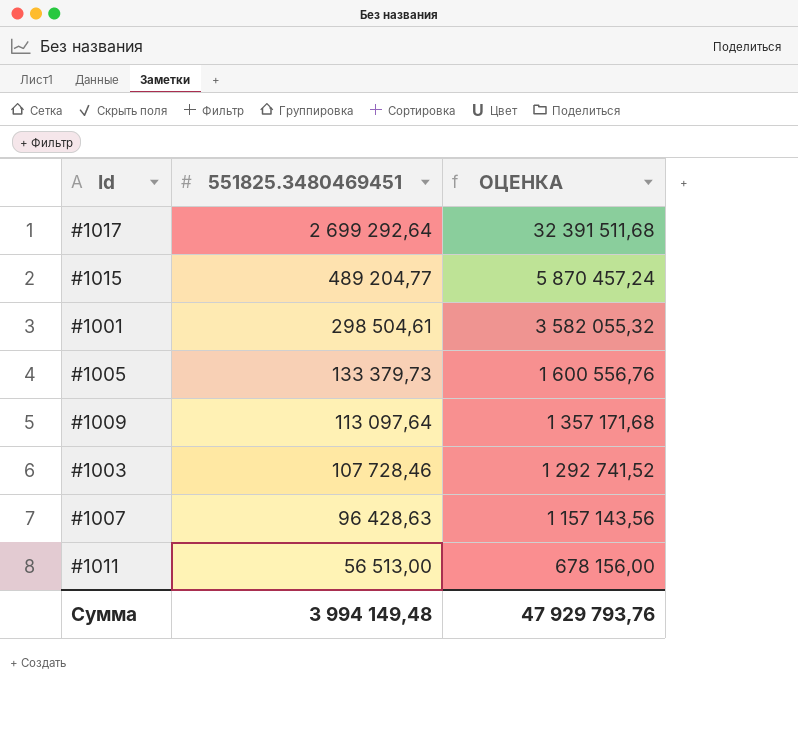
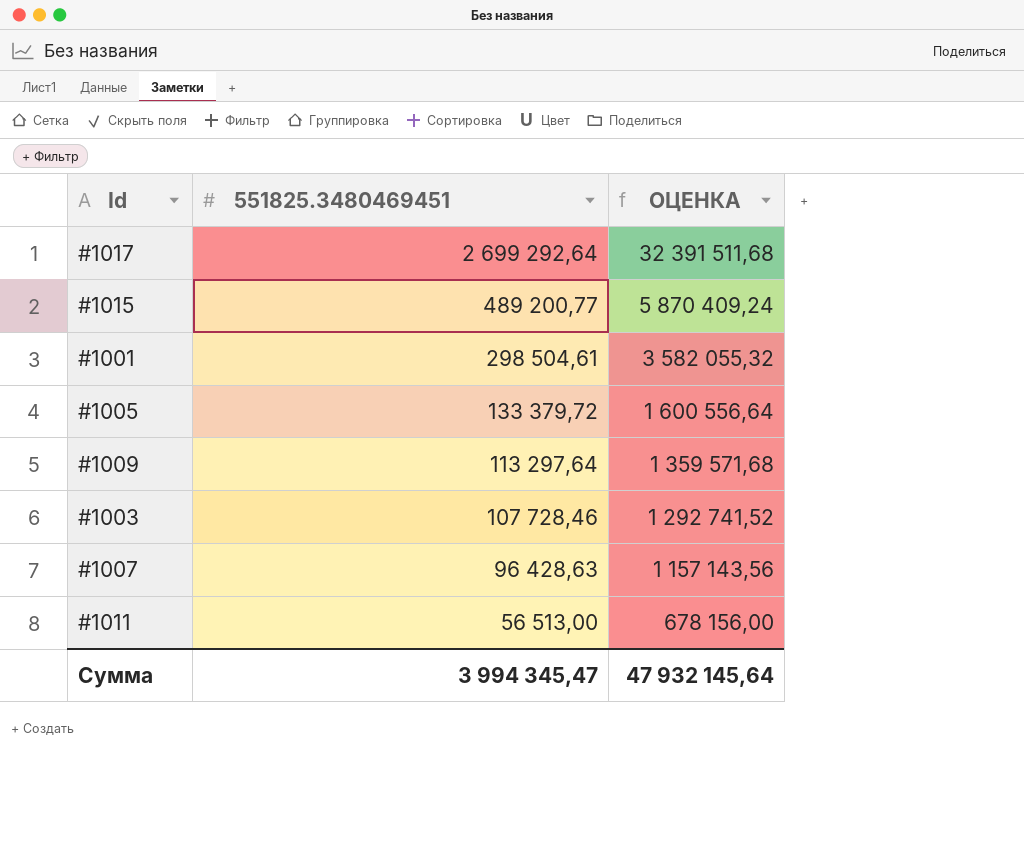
#1015 | 551825.3480469451: 489 204,77 -> 489 200,77
#1015 | ОЦЕНКА: 5 870 457,24 -> 5 870 409,24
#1005 | 551825.3480469451: 133 379,73 -> 133 379,72
#1005 | ОЦЕНКА: 1 600 556,76 -> 1 600 556,64
#1009 | 551825.3480469451: 113 097,64 -> 113 297,64
#1009 | ОЦЕНКА: 1 357 171,68 -> 1 359 571,68
Сумма | 551825.3480469451: 3 994 149,48 -> 3 994 345,47
Сумма | ОЦЕНКА: 47 929 793,76 -> 47 932 145,64

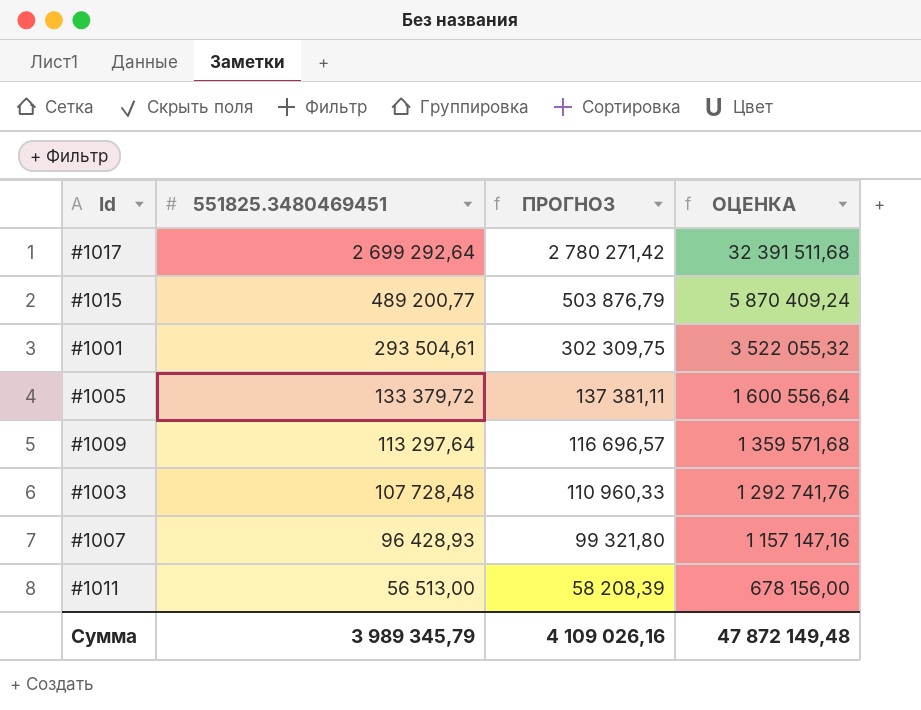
column ПРОГНОЗ | formula: none -> [551825.3480469451] * 1,03
#1001 | 551825.3480469451: 298 504,61 -> 293 504,61
#1001 | ОЦЕНКА: 3 582 055,32 -> 3 522 055,32
#1003 | 551825.3480469451: 107 728,46 -> 107 728,48
#1003 | ОЦЕНКА: 1 292 741,52 -> 1 292 741,76
#1007 | 551825.3480469451: 96 428,63 -> 96 428,93
#1007 | ОЦЕНКА: 1 157 143,56 -> 1 157 147,16
Сумма | 551825.3480469451: 3 994 345,47 -> 3 989 345,79
Сумма | ОЦЕНКА: 47 932 145,64 -> 47 872 149,48

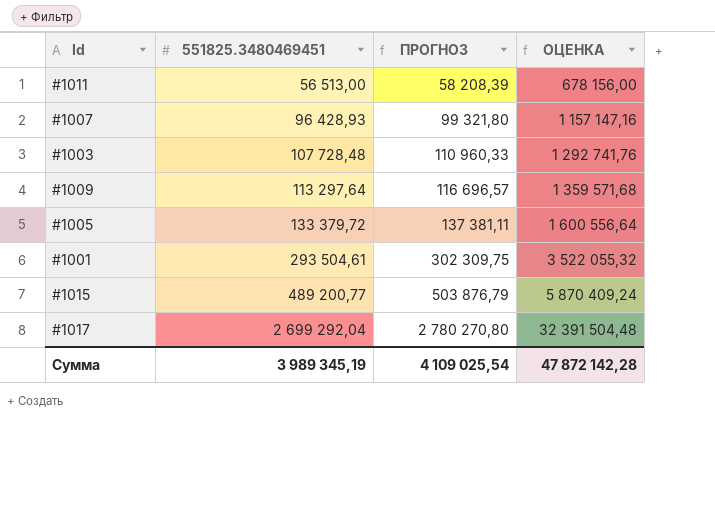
row order: 551825.3480469451 descending -> 551825.3480469451 ascending
#1017 | 551825.3480469451: 2 699 292,64 -> 2 699 292,04
#1017 | ПРОГНОЗ: 2 780 271,42 -> 2 780 270,80
#1017 | ОЦЕНКА: 32 391 511,68 -> 32 391 504,48
Сумма | 551825.3480469451: 3 989 345,79 -> 3 989 345,19
Сумма | ПРОГНОЗ: 4 109 026,16 -> 4 109 025,54
Сумма | ОЦЕНКА: 47 872 149,48 -> 47 872 142,28

